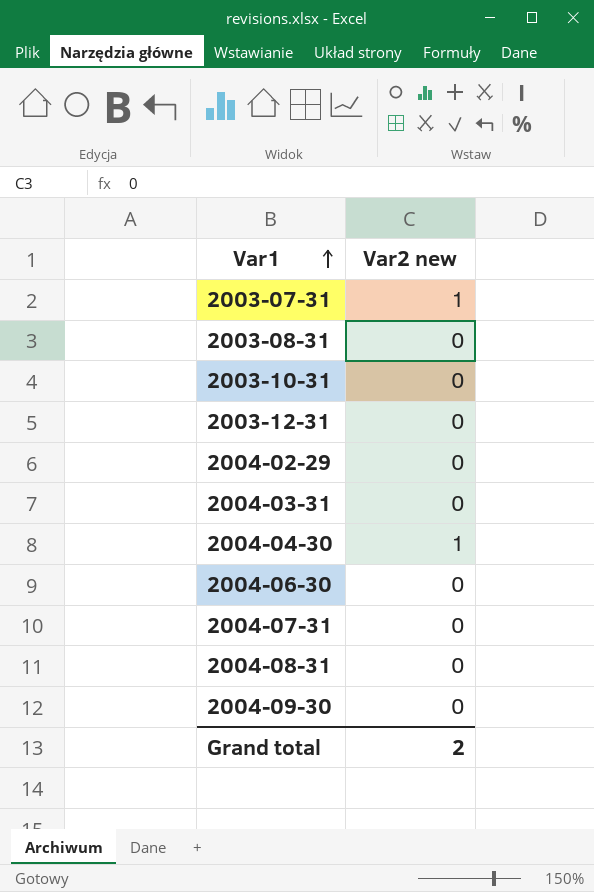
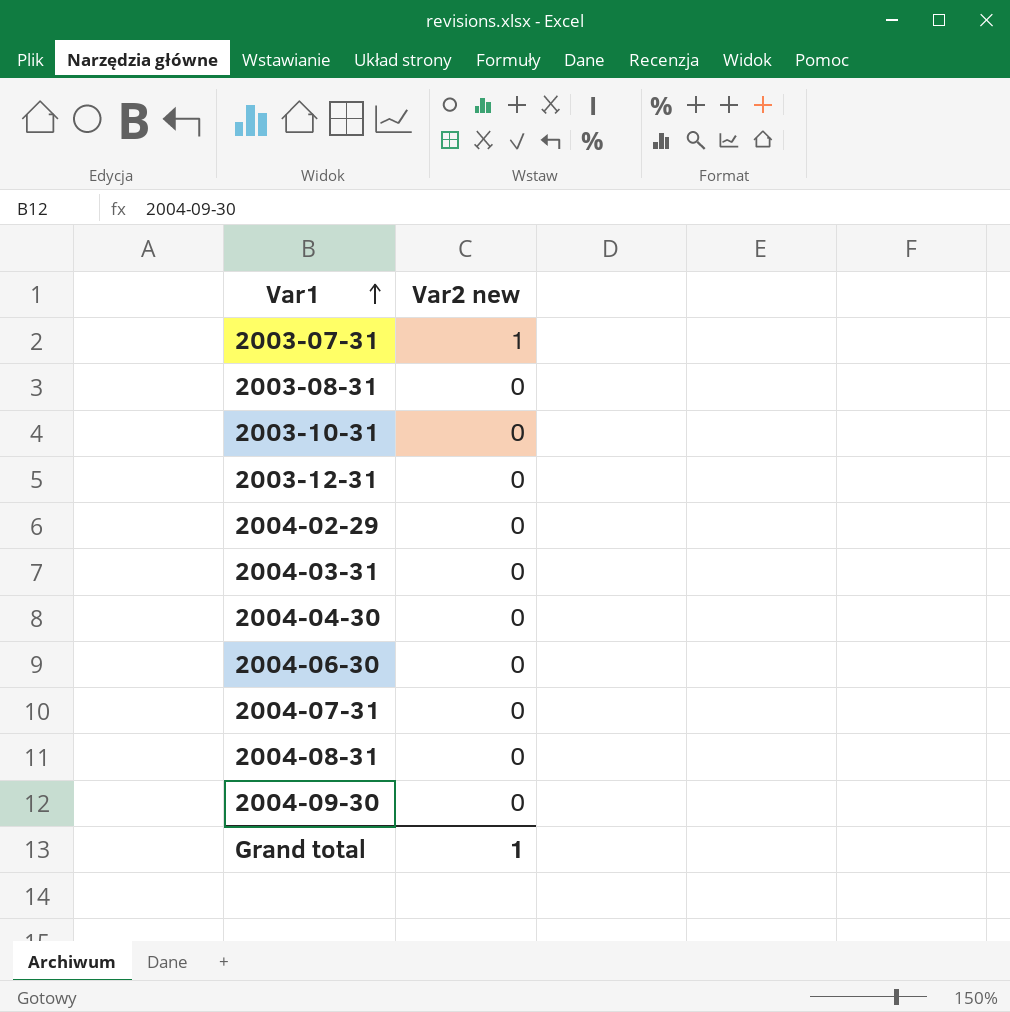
2004-04-30 | Var2 new: 1 -> 0
Grand total | Var2 new: 2 -> 1

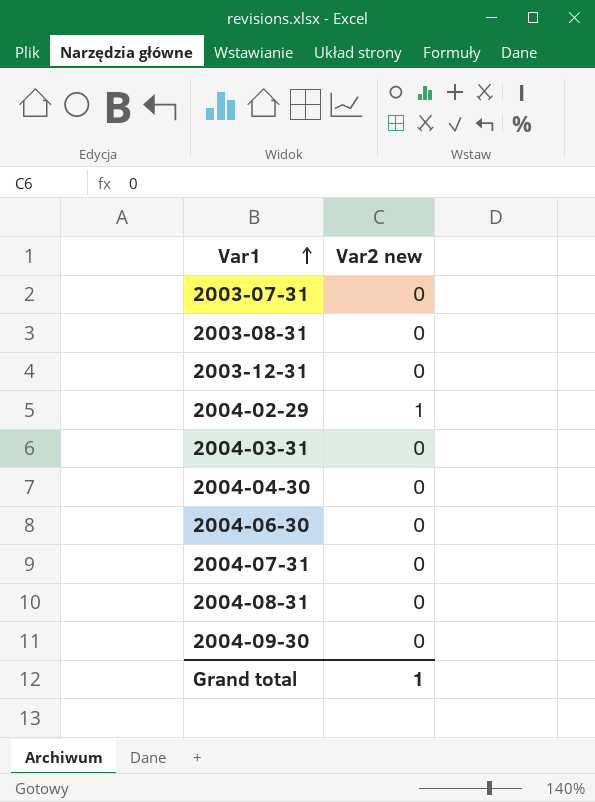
row 2003-10-31: 0 -> none
2003-07-31 | Var2 new: 1 -> 0
2004-02-29 | Var2 new: 0 -> 1

